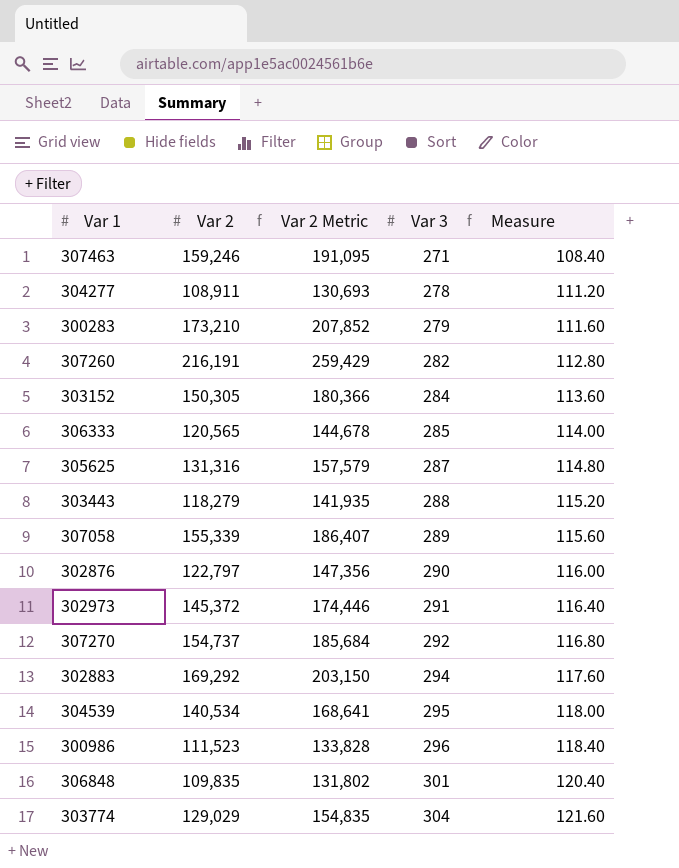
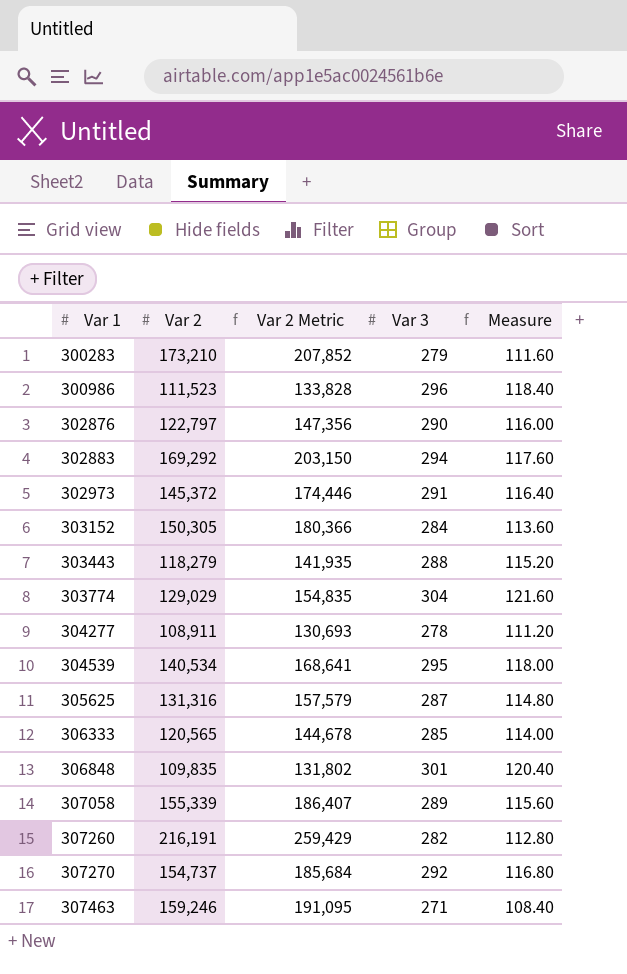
row order: Var 3 ascending -> Var 1 ascending

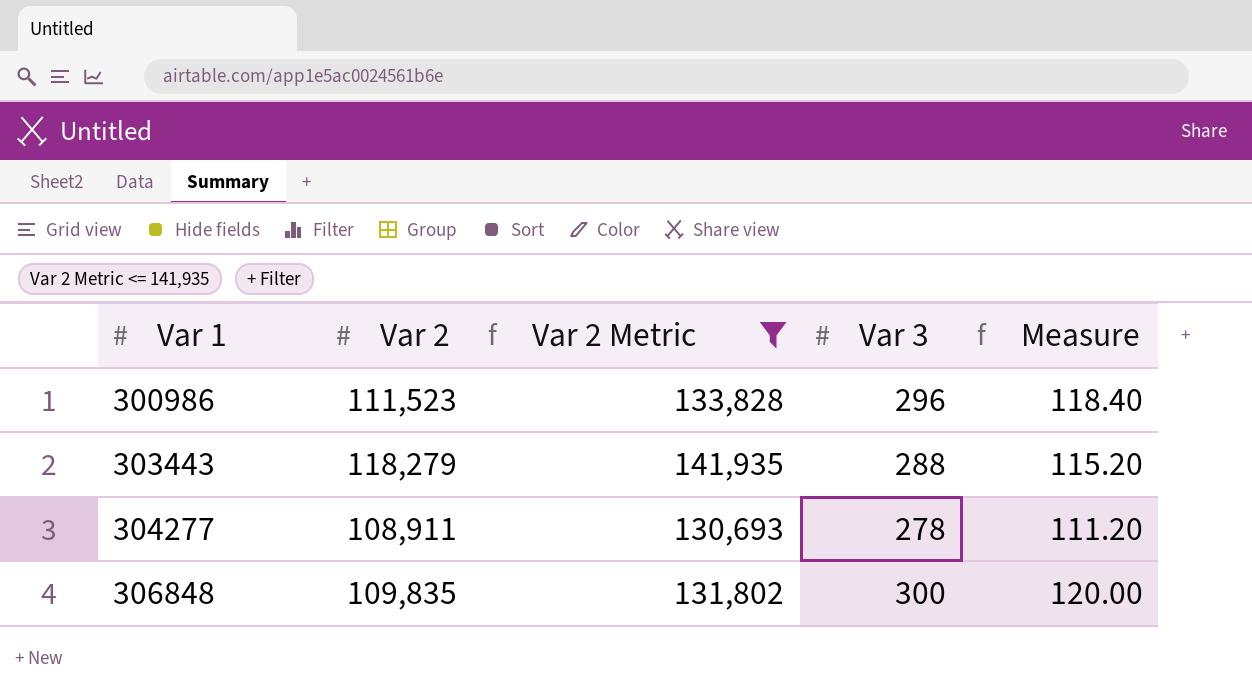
filter: none -> Var 2 Metric <= 141,935
306848 | Var 3: 301 -> 300
306848 | Measure: 120.40 -> 120.00

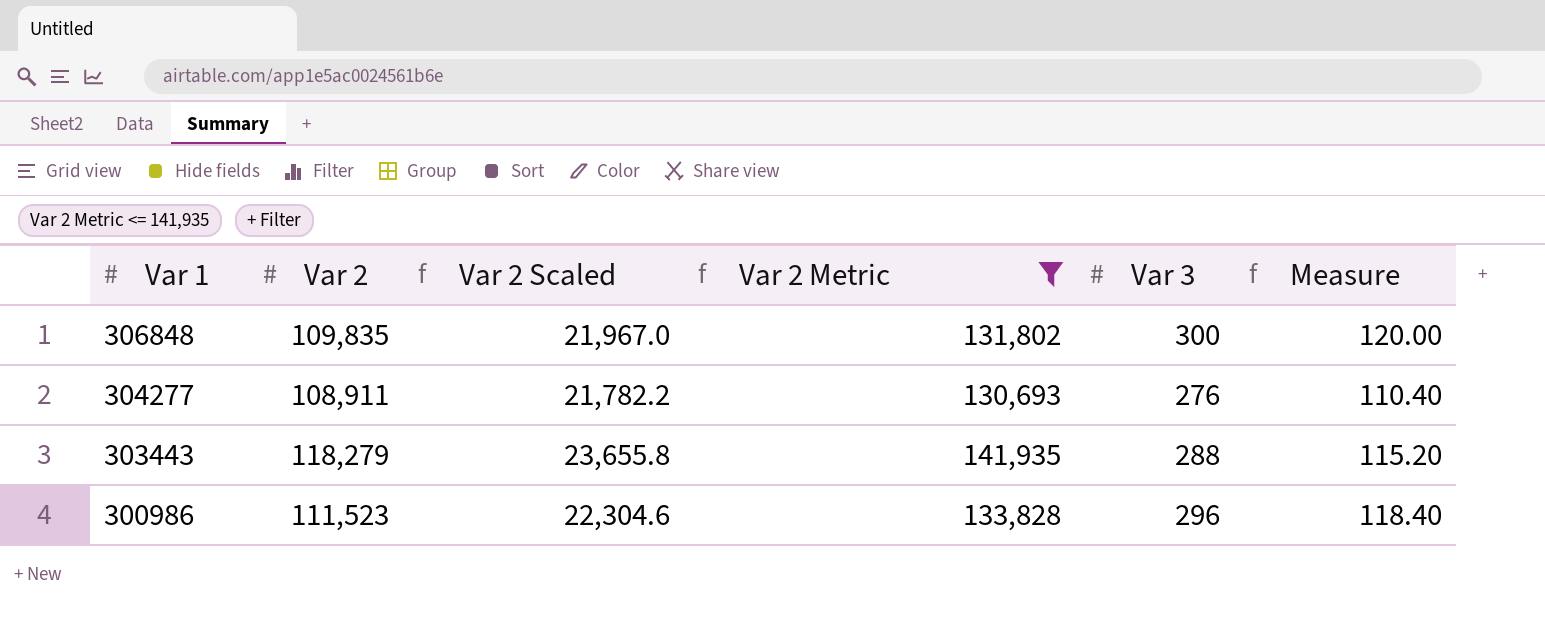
row order: Var 1 ascending -> Var 1 descending
column Var 2 Scaled | formula: none -> [Var 2] * 0.2
304277 | Var 3: 278 -> 276
304277 | Measure: 111.20 -> 110.40

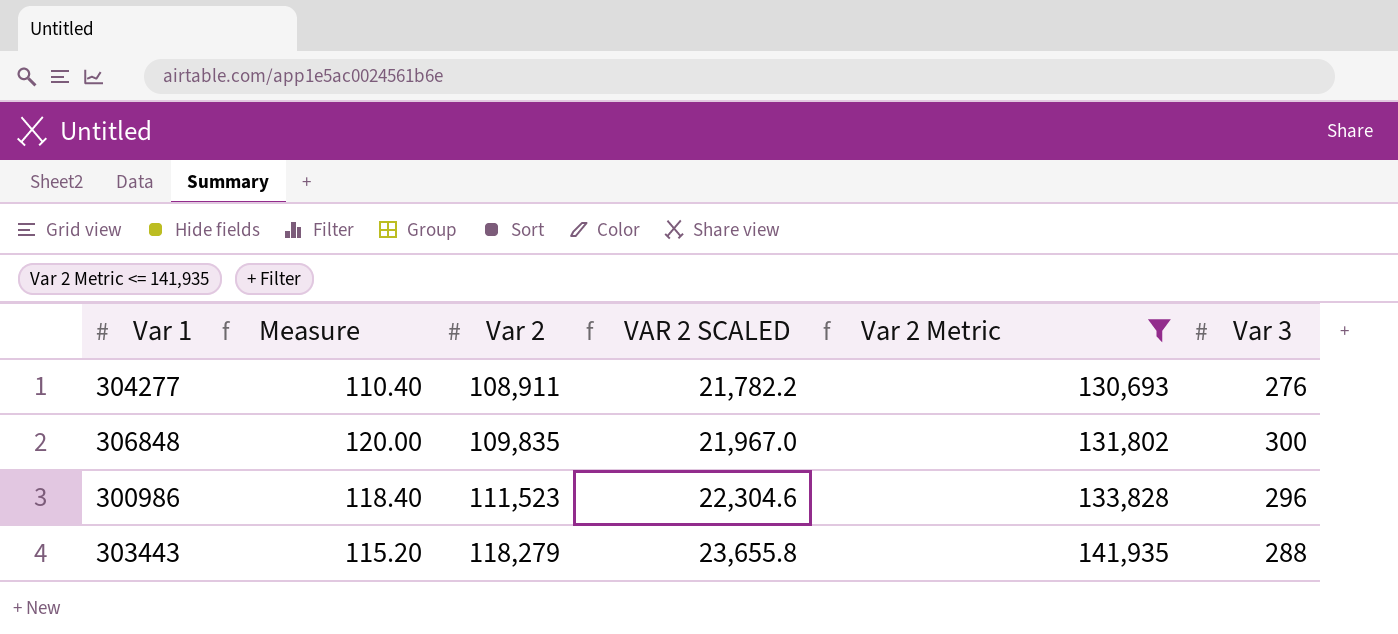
row order: Var 1 descending -> Var 2 ascending
column Measure | position: 6 -> 2
column name: Var 2 Scaled -> VAR 2 SCALED

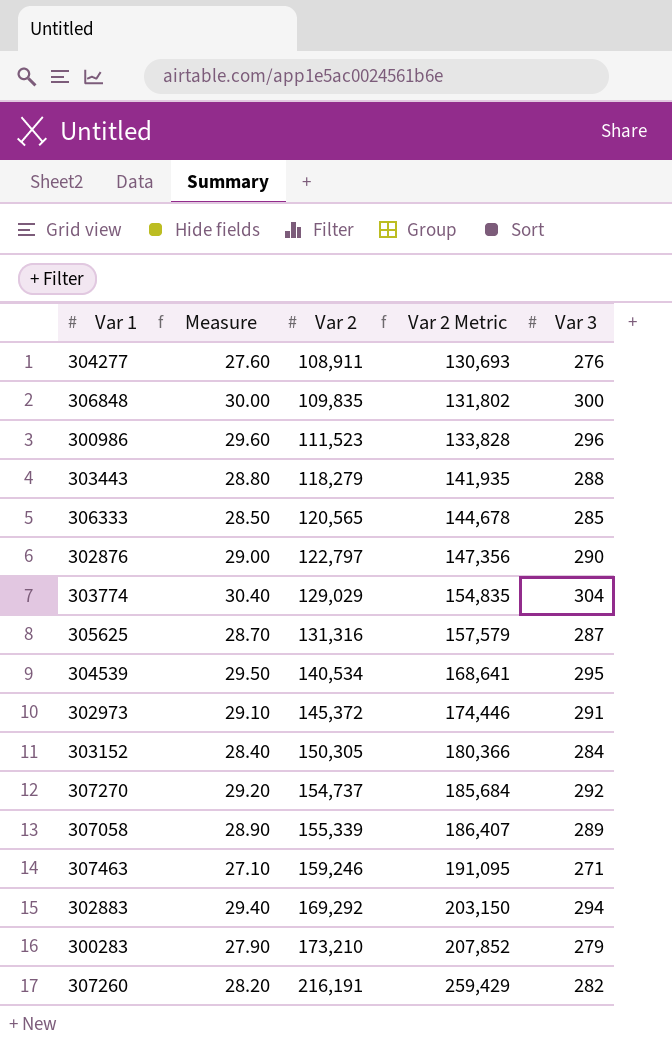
filter: Var 2 Metric <= 141,935 -> none
column VAR 2 SCALED | formula: [Var 2] * 0.2 -> none
column Measure | formula: [Var 3] * 0.4 -> [Var 3] * 0.1

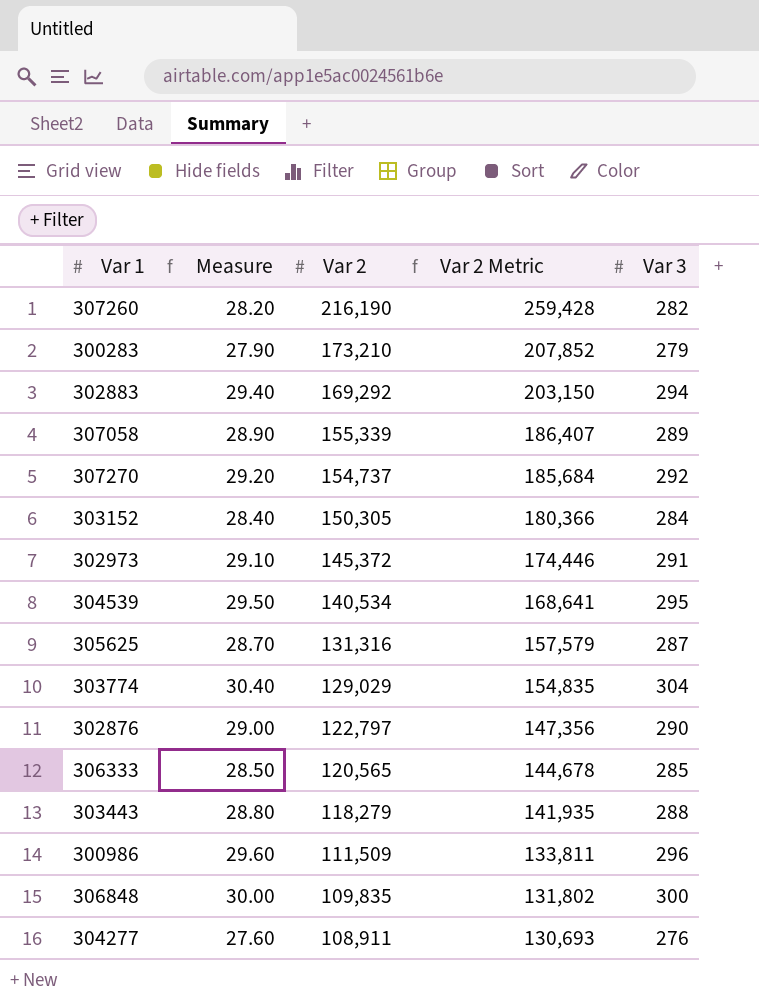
row order: Var 2 ascending -> Var 2 descending
row 307463: 27.10 | 159,246 | 191,095 | 271 -> none
307260 | Var 2: 216,191 -> 216,190
307260 | Var 2 Metric: 259,429 -> 259,428
300986 | Var 2: 111,523 -> 111,509
300986 | Var 2 Metric: 133,828 -> 133,811

